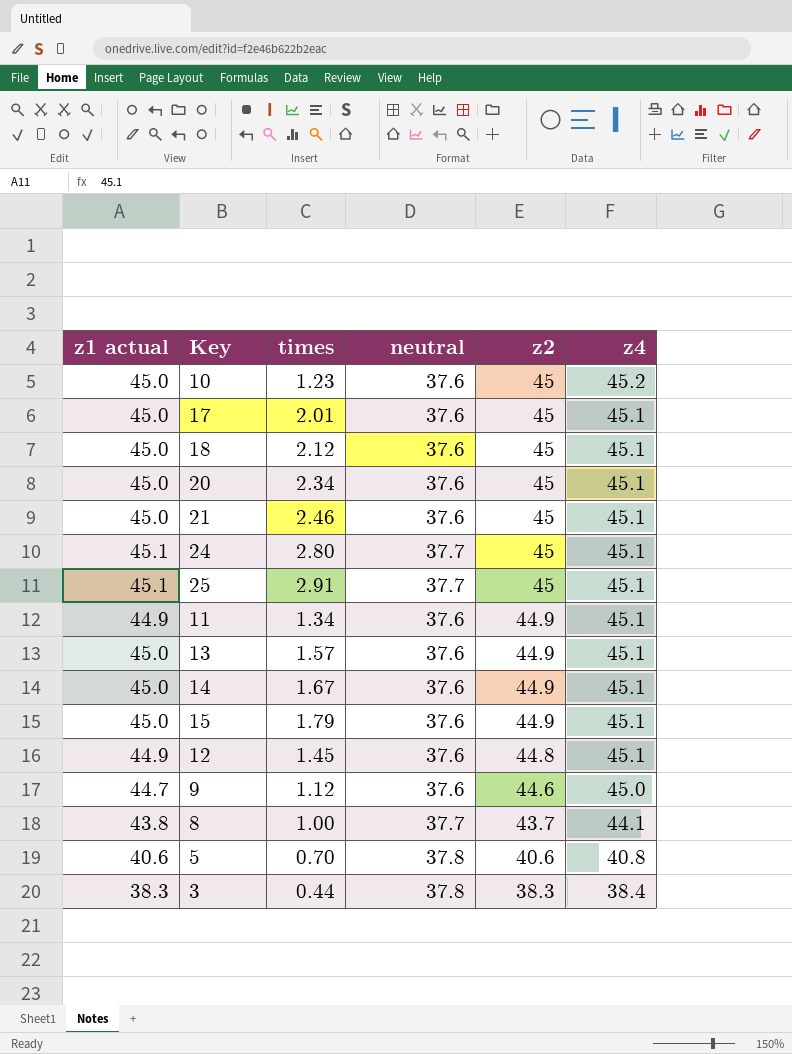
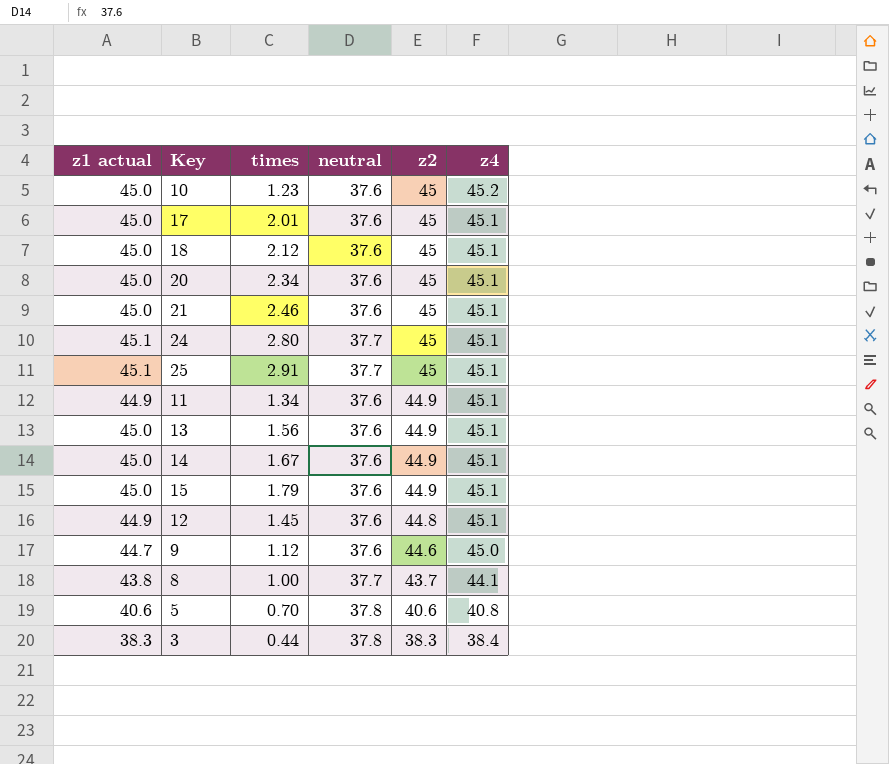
13 | times: 1.57 -> 1.56

